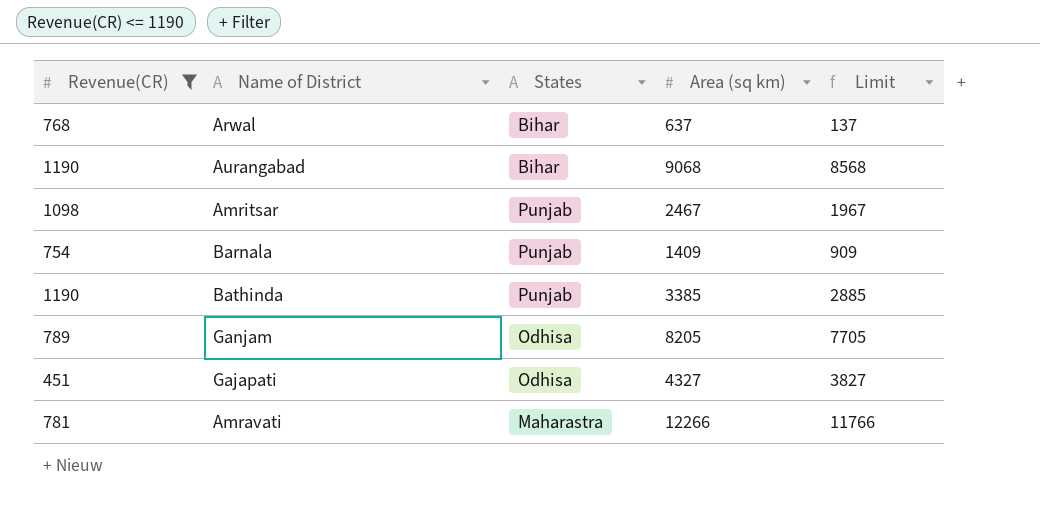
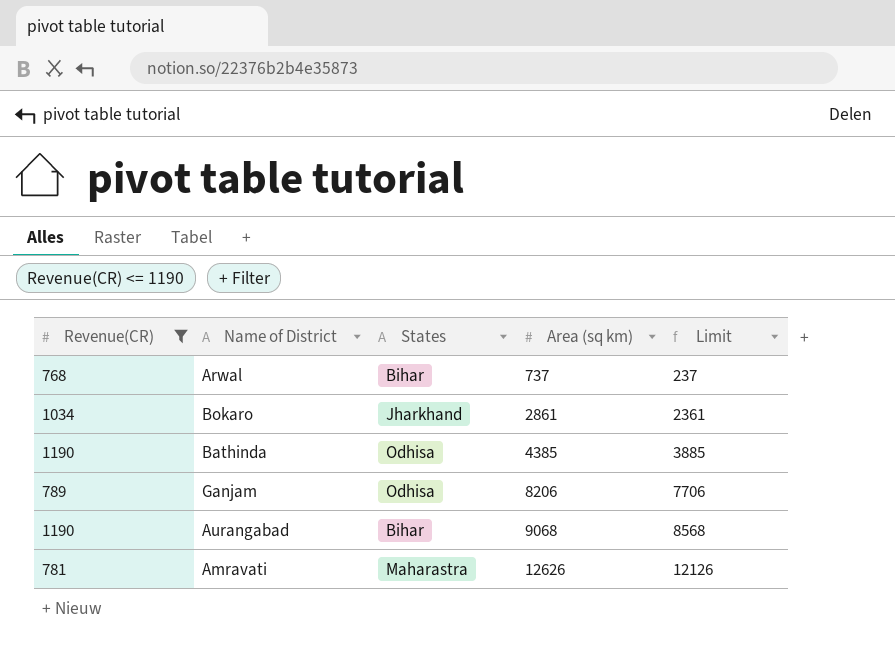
row order: none -> Area (sq km) ascending
row Amritsar: 1098 | Punjab | 2467 | 1967 -> none
row Barnala: 754 | Punjab | 1409 | 909 -> none
row Gajapati: 451 | Odhisa | 4327 | 3827 -> none
Arwal | Area (sq km): 637 -> 737
Arwal | Limit: 137 -> 237
row Bokaro: none -> 1034 | Jharkhand | 2861 | 2361
Bathinda | States: Punjab -> Odhisa
Bathinda | Area (sq km): 3385 -> 4385
Bathinda | Limit: 2885 -> 3885
Ganjam | Area (sq km): 8205 -> 8206
Ganjam | Limit: 7705 -> 7706
Amravati | Area (sq km): 12266 -> 12626
Amravati | Limit: 11766 -> 12126

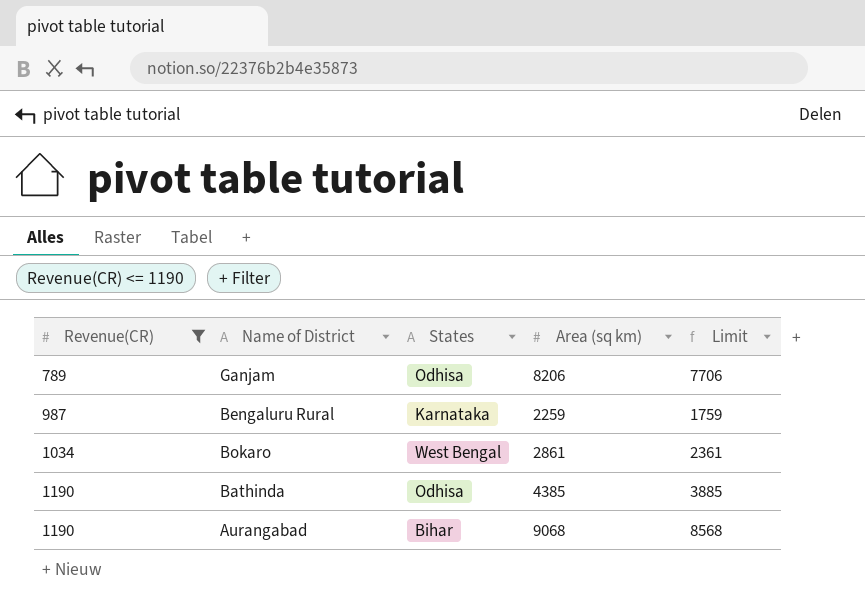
row order: Area (sq km) ascending -> Revenue(CR) ascending
row Arwal: 768 | Bihar | 737 | 237 -> none
row Amravati: 781 | Maharastra | 12626 | 12126 -> none
row Bengaluru Rural: none -> 987 | Karnataka | 2259 | 1759
Bokaro | States: Jharkhand -> West Bengal

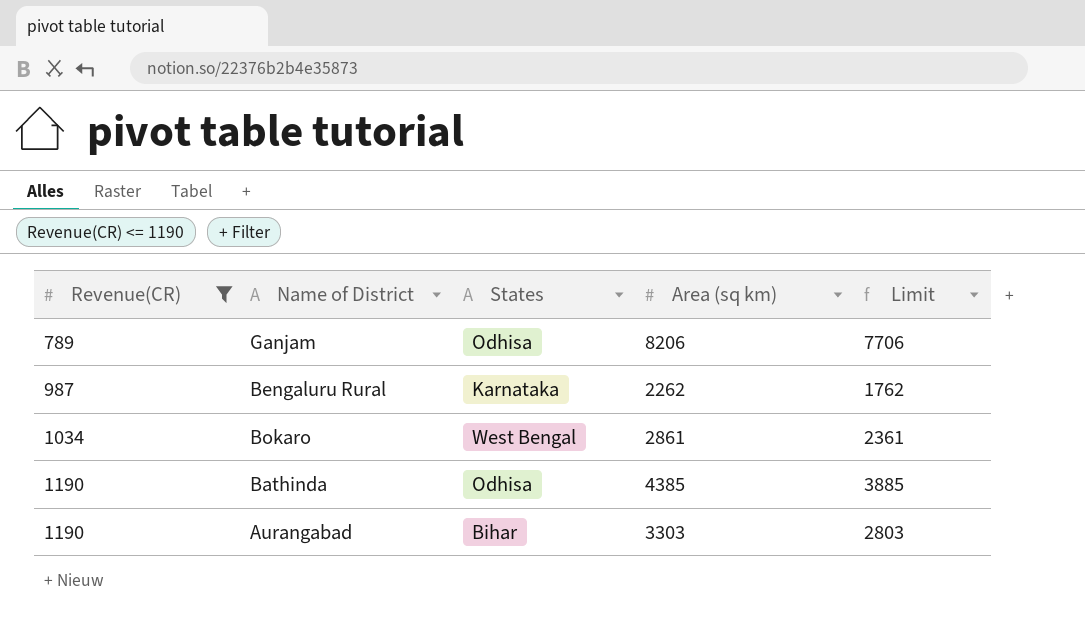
Bengaluru Rural | Area (sq km): 2259 -> 2262
Bengaluru Rural | Limit: 1759 -> 1762
Aurangabad | Area (sq km): 9068 -> 3303
Aurangabad | Limit: 8568 -> 2803

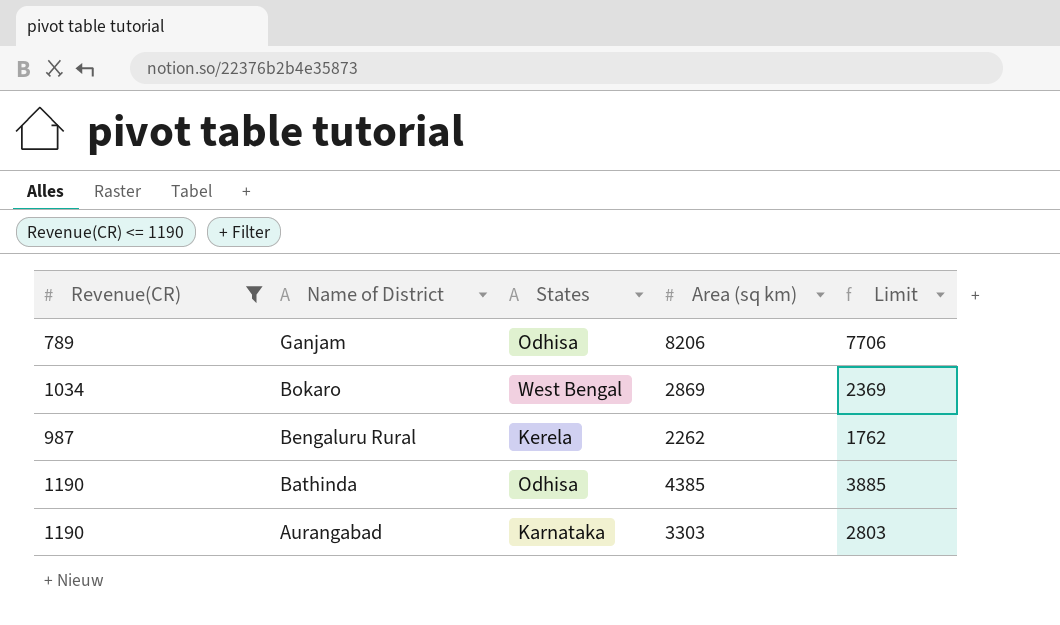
row order: Revenue(CR) ascending -> Name of District descending
Bokaro | Area (sq km): 2861 -> 2869
Bokaro | Limit: 2361 -> 2369
Bengaluru Rural | States: Karnataka -> Kerela
Aurangabad | States: Bihar -> Karnataka

